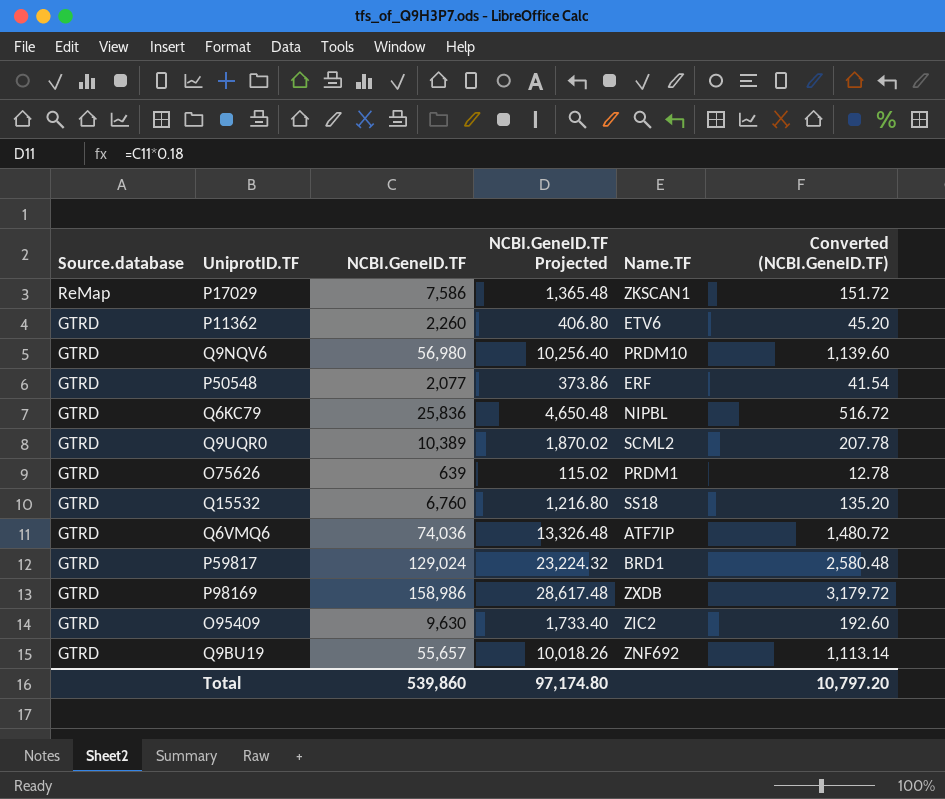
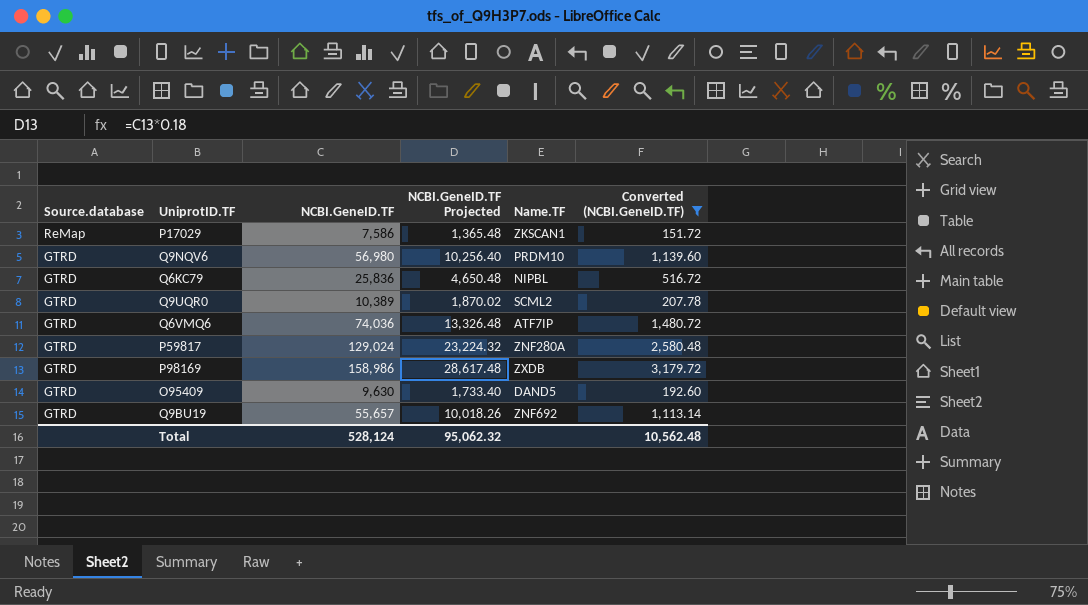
filter: none -> Converted (NCBI.GeneID.TF) >= 151.72
P59817 | Name.TF: BRD1 -> ZNF280A
O95409 | Name.TF: ZIC2 -> DAND5
Total | NCBI.GeneID.TF: 539,860 -> 528,124
Total | NCBI.GeneID.TF Projected: 97,174.80 -> 95,062.32
Total | Converted (NCBI.GeneID.TF): 10,797.20 -> 10,562.48

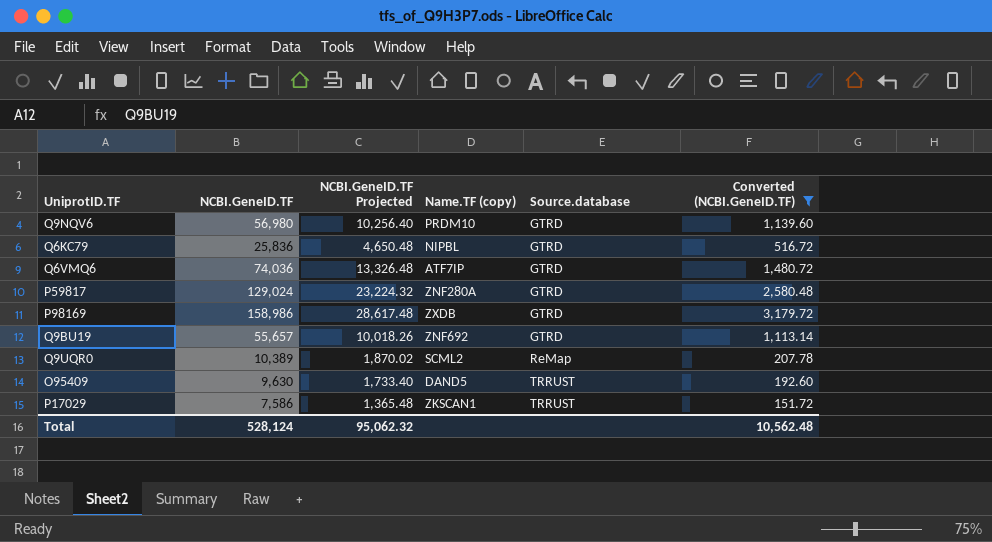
row order: Source.database descending -> Source.database ascending
column name: Name.TF -> Name.TF (copy)
column Source.database | position: 1 -> 5
Q9UQR0 | Source.database: GTRD -> ReMap
O95409 | Source.database: GTRD -> TRRUST
P17029 | Source.database: ReMap -> TRRUST

